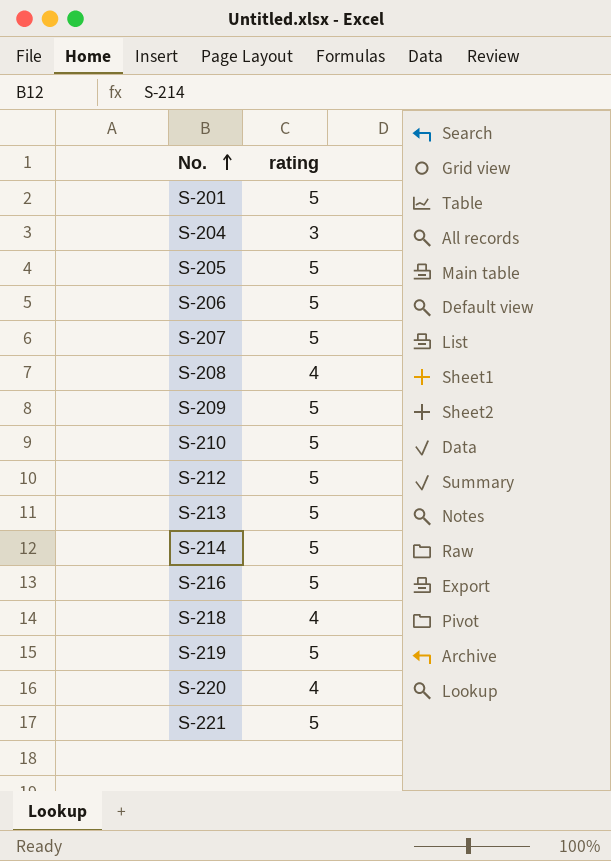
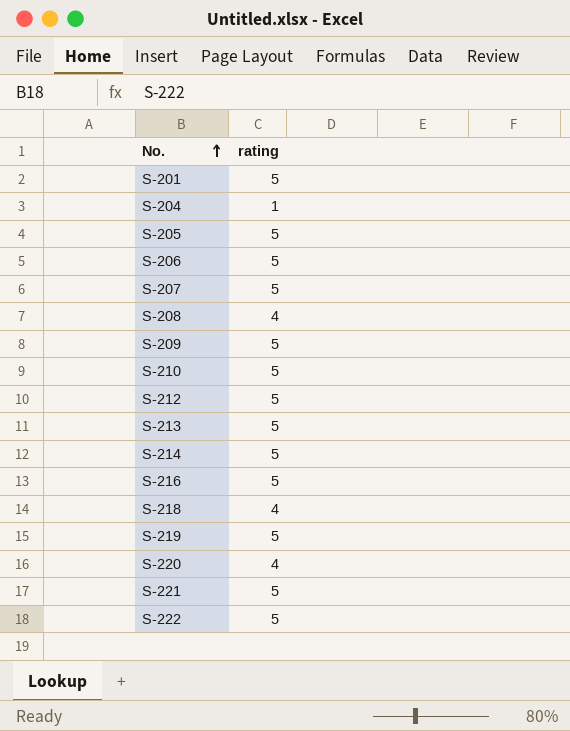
S-204 | rating: 3 -> 1
row S-222: none -> 5

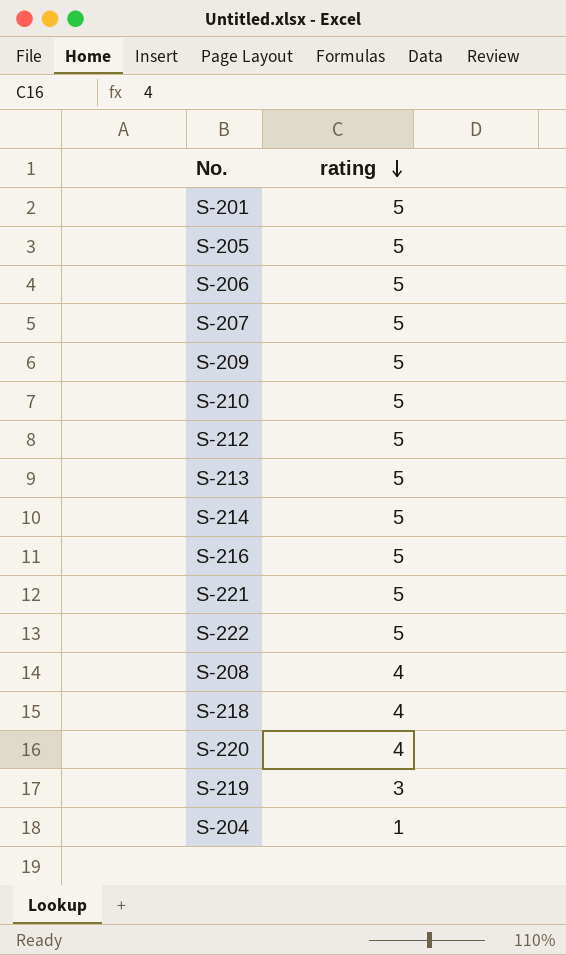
row order: No. ascending -> rating descending
S-219 | rating: 5 -> 3

